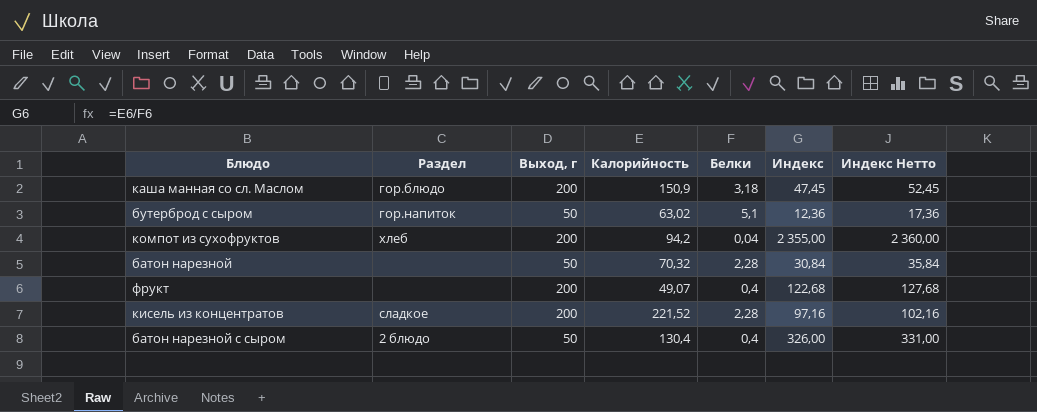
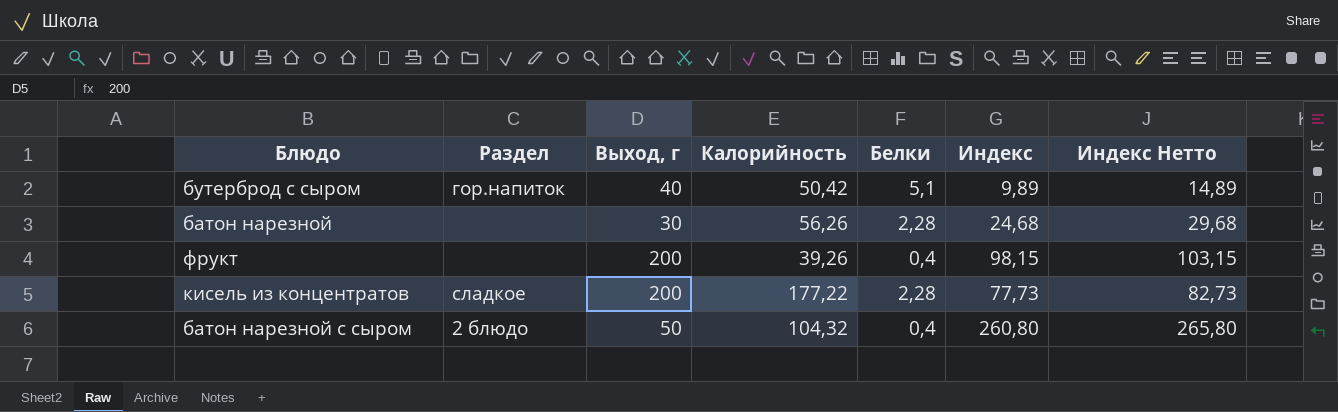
row каша манная со сл. Маслом: гор.блюдо | 200 | 150,9 | 3,18 | 47,45 | 52,45 -> none
row компот из сухофруктов: хлеб | 200 | 94,2 | 0,04 | 2 355,00 | 2 360,00 -> none
бутерброд с сыром | Выход, г: 50 -> 40
бутерброд с сыром | Калорийность: 63,02 -> 50,42
бутерброд с сыром | Индекс: 12,36 -> 9,89
бутерброд с сыром | Индекс Нетто: 17,36 -> 14,89
батон нарезной | Выход, г: 50 -> 30
батон нарезной | Калорийность: 70,32 -> 56,26
батон нарезной | Индекс: 30,84 -> 24,68
батон нарезной | Индекс Нетто: 35,84 -> 29,68
фрукт | Калорийность: 49,07 -> 39,26
фрукт | Индекс: 122,68 -> 98,15
фрукт | Индекс Нетто: 127,68 -> 103,15
кисель из концентратов | Калорийность: 221,52 -> 177,22
кисель из концентратов | Индекс: 97,16 -> 77,73
кисель из концентратов | Индекс Нетто: 102,16 -> 82,73
батон нарезной с сыром | Калорийность: 130,4 -> 104,32
батон нарезной с сыром | Индекс: 326,00 -> 260,80
батон нарезной с сыром | Индекс Нетто: 331,00 -> 265,80

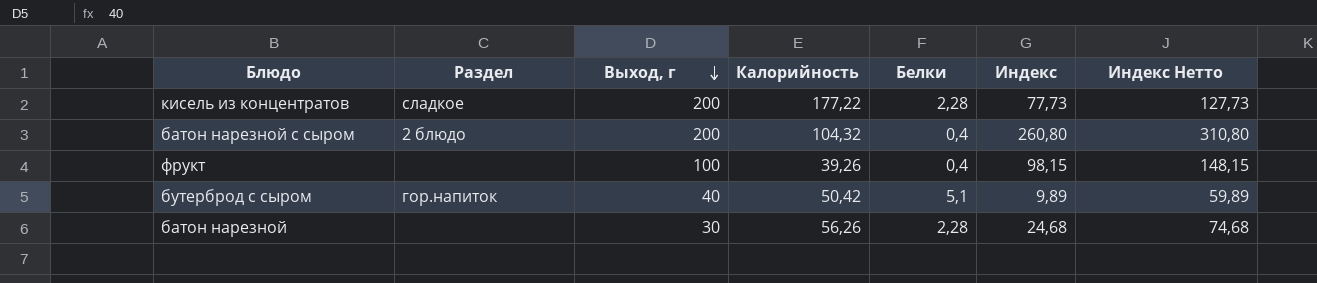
row order: none -> Выход, г descending
column Индекс Нетто | formula: [Индекс] + 5 -> [Индекс] + 50
батон нарезной с сыром | Выход, г: 50 -> 200
фрукт | Выход, г: 200 -> 100

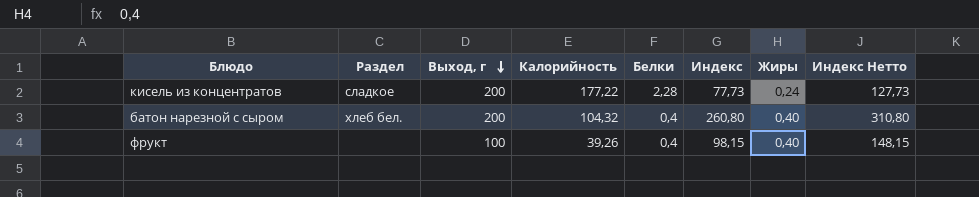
column Жиры | position: none -> 7
row бутерброд с сыром: гор.напиток | 40 | 50,42 | 5,1 | 9,89 | 59,89 -> none
row батон нарезной: none | 30 | 56,26 | 2,28 | 24,68 | 74,68 -> none
батон нарезной с сыром | Раздел: 2 блюдо -> хлеб бел.

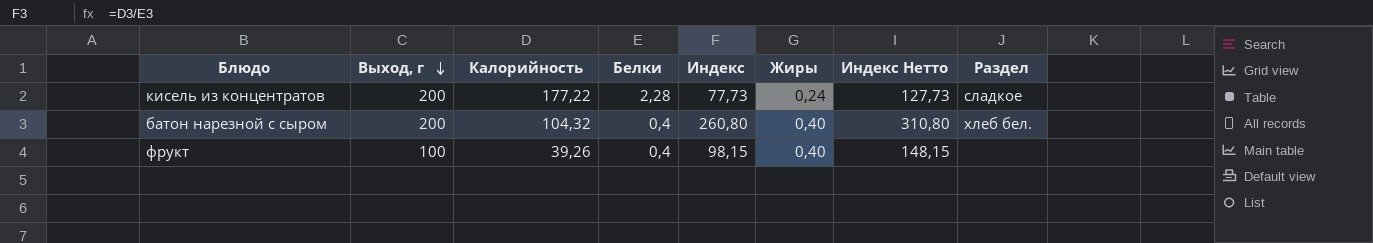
column Раздел | position: 2 -> 8

